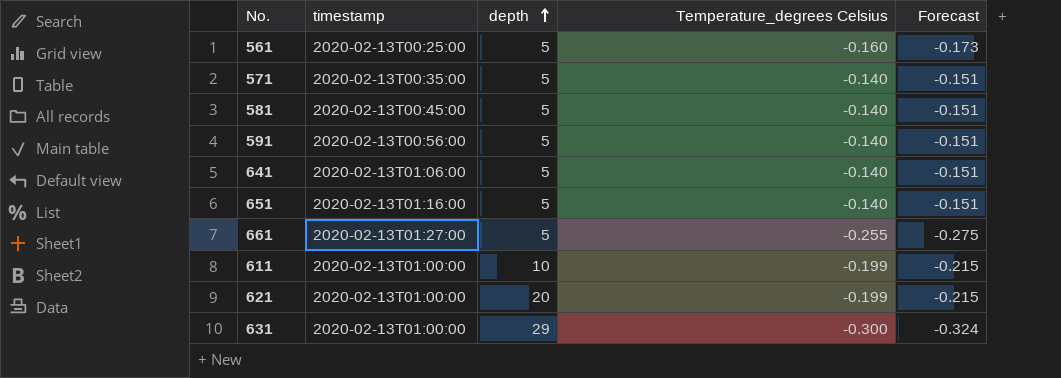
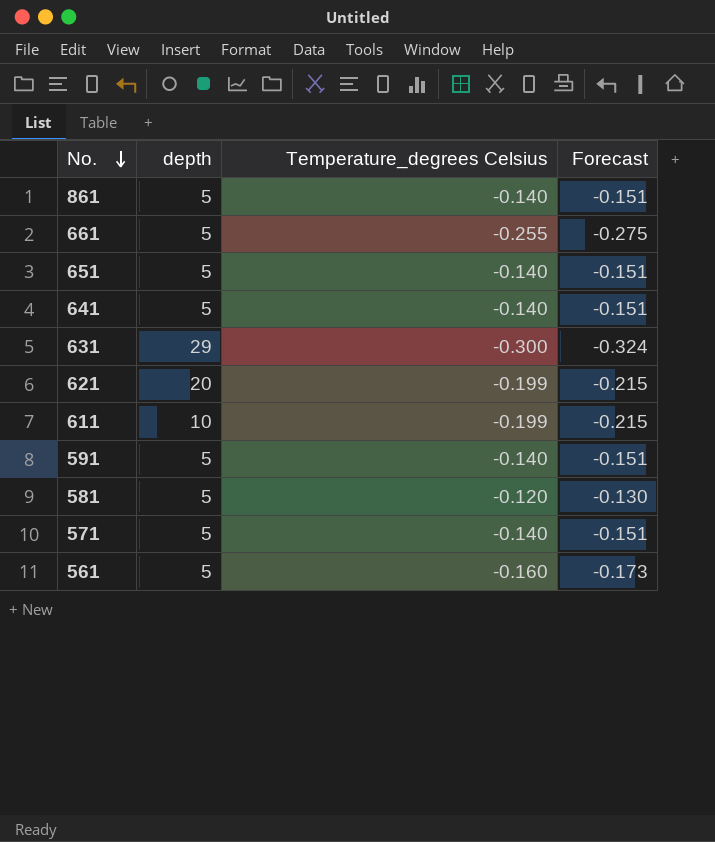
row order: depth ascending -> No. descending
column timestamp | position: 2 -> none
row 861: none -> 5 | -0.140 | -0.151
581 | Temperature_degrees Celsius: -0.140 -> -0.120
581 | Forecast: -0.151 -> -0.130

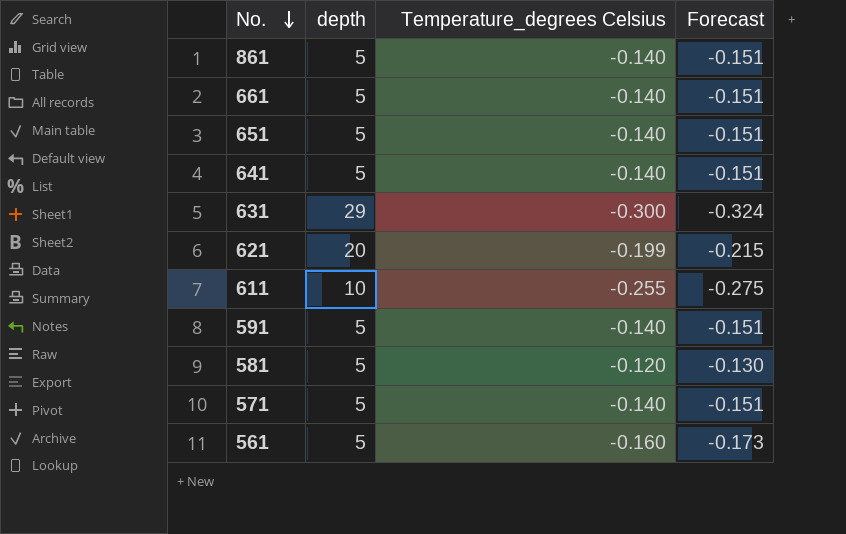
661 | Temperature_degrees Celsius: -0.255 -> -0.140
661 | Forecast: -0.275 -> -0.151
611 | Temperature_degrees Celsius: -0.199 -> -0.255
611 | Forecast: -0.215 -> -0.275

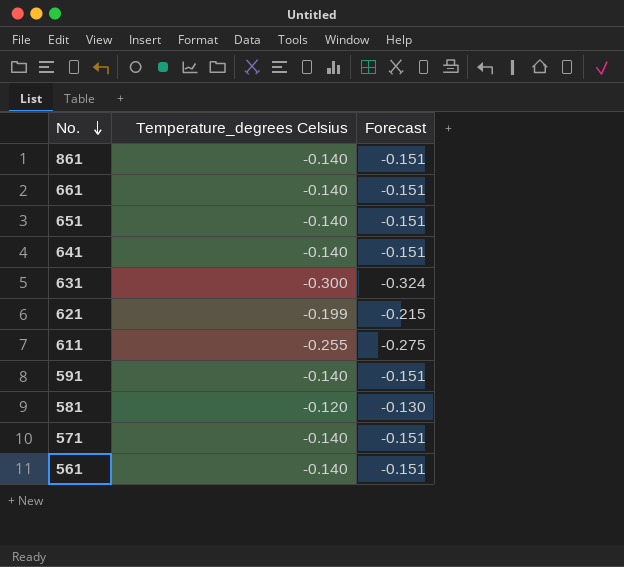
column depth | position: 2 -> none
561 | Temperature_degrees Celsius: -0.160 -> -0.140
561 | Forecast: -0.173 -> -0.151

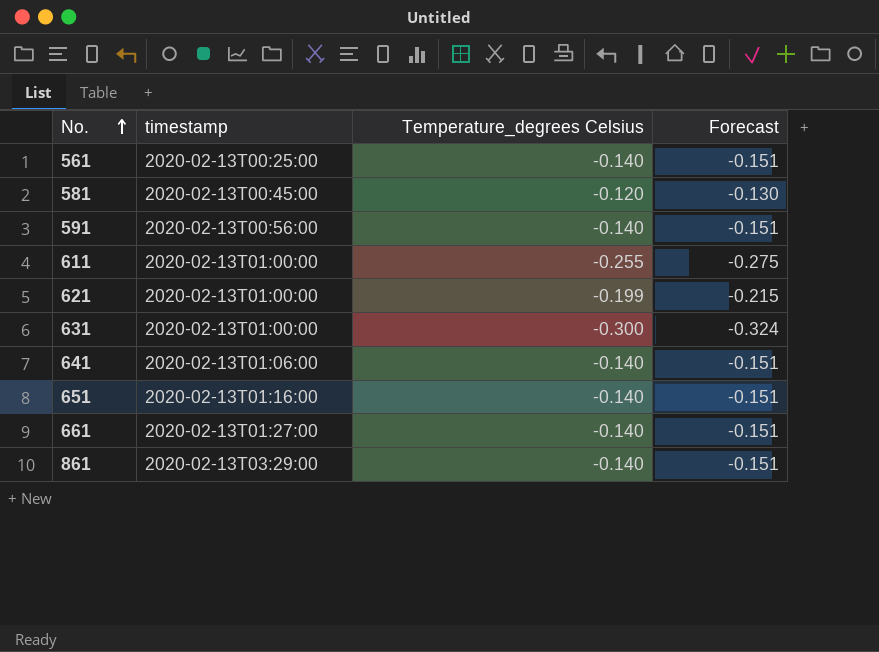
row order: No. descending -> No. ascending
column timestamp | position: none -> 2
row 571: -0.140 | -0.151 -> none

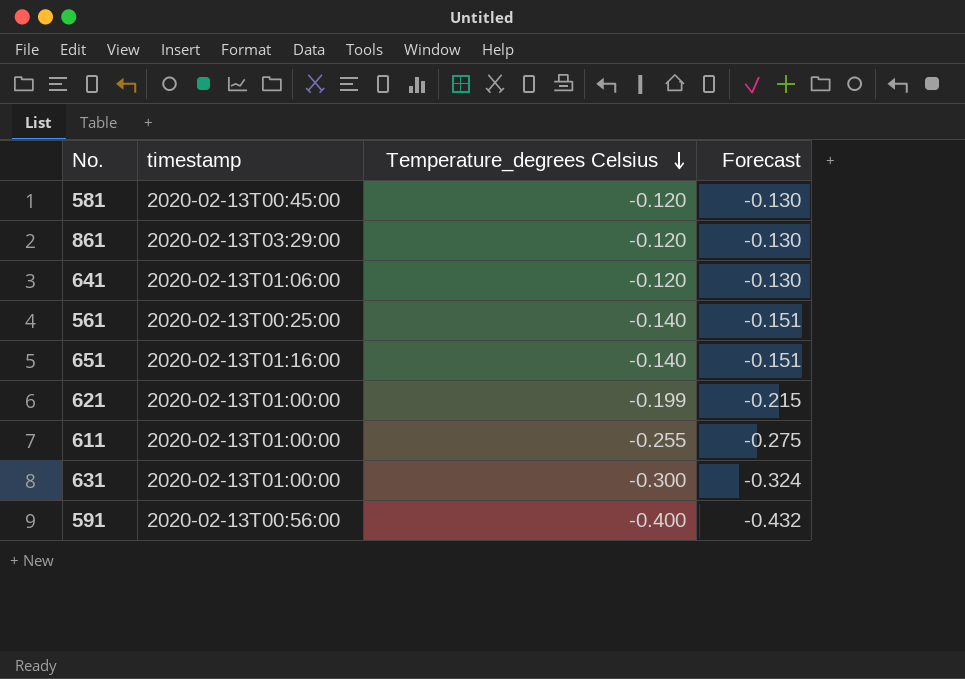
row order: No. ascending -> Temperature_degrees Celsius descending
row 661: 2020-02-13T01:27:00 | -0.140 | -0.151 -> none
861 | Temperature_degrees Celsius: -0.140 -> -0.120
861 | Forecast: -0.151 -> -0.130
641 | Temperature_degrees Celsius: -0.140 -> -0.120
641 | Forecast: -0.151 -> -0.130
591 | Temperature_degrees Celsius: -0.140 -> -0.400
591 | Forecast: -0.151 -> -0.432

